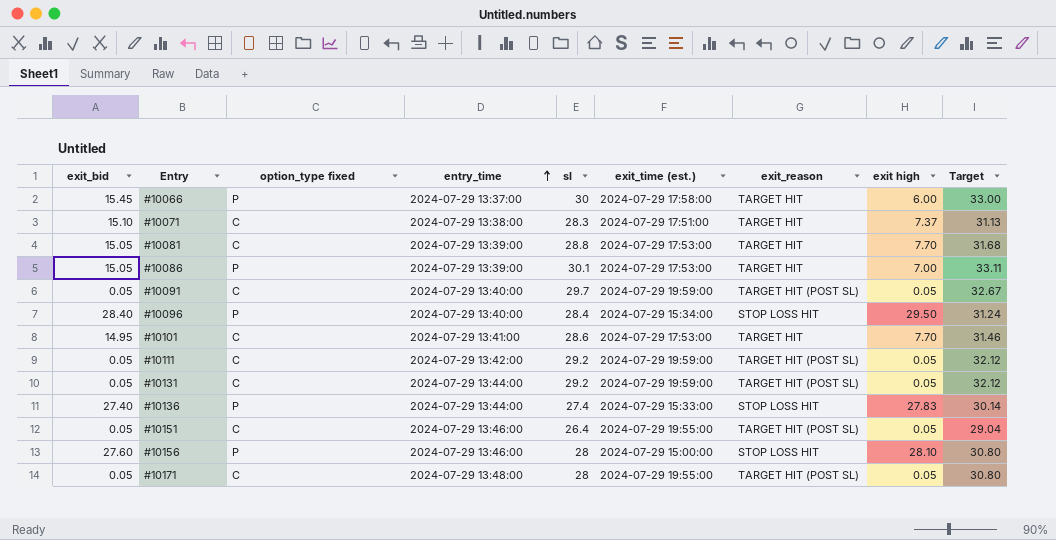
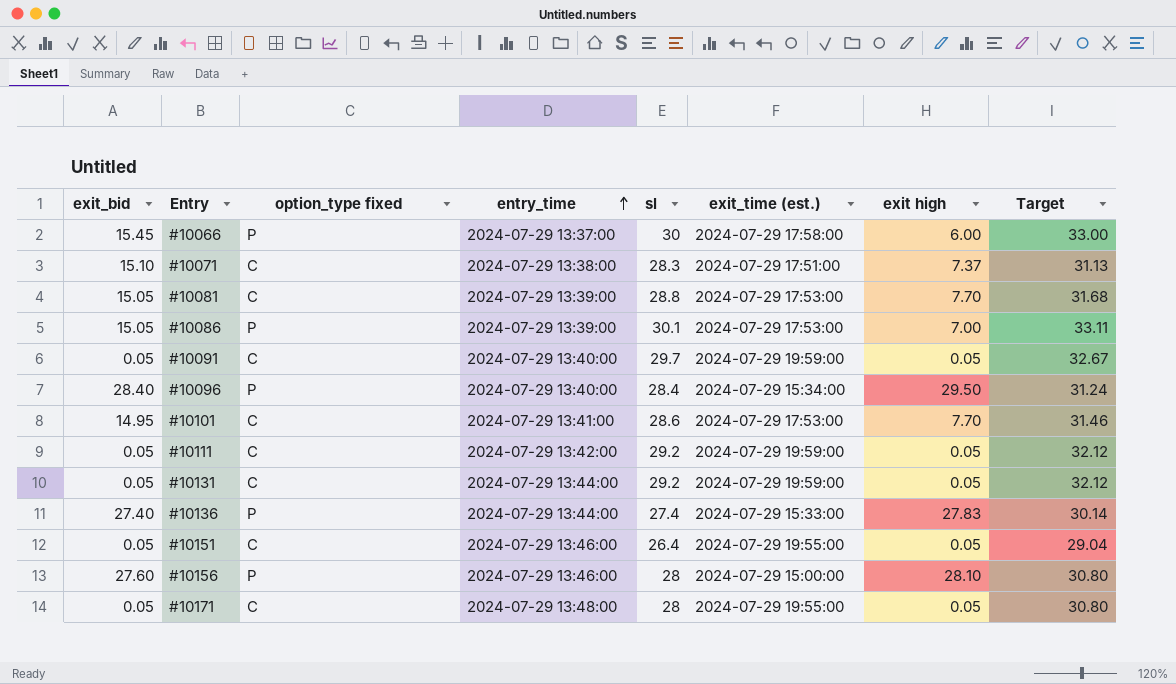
column exit_reason | position: 7 -> none

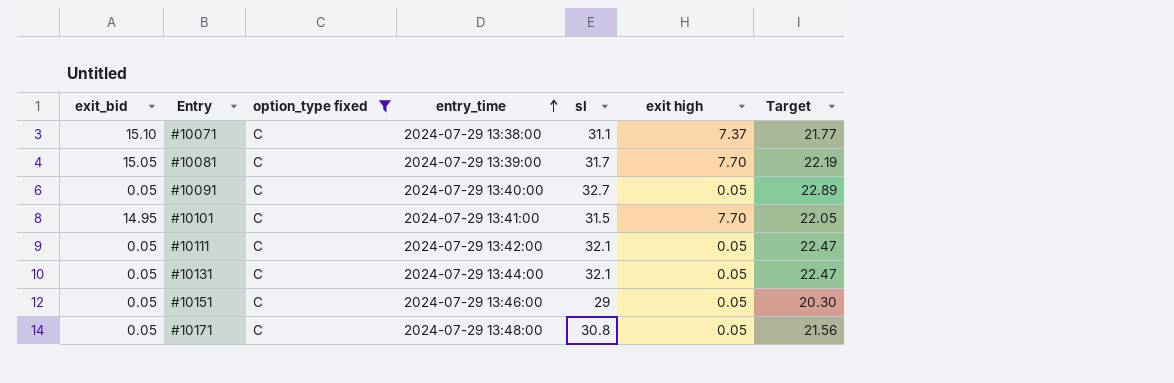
filter: none -> option_type fixed = C
column exit_time (est.) | position: 6 -> none
column Target | formula: [sl] * 1.1 -> [sl] * 0.7
#10071 | sl: 28.3 -> 31.1
#10081 | sl: 28.8 -> 31.7
#10091 | sl: 29.7 -> 32.7
#10101 | sl: 28.6 -> 31.5
#10111 | sl: 29.2 -> 32.1
#10131 | sl: 29.2 -> 32.1
#10151 | sl: 26.4 -> 29
#10171 | sl: 28 -> 30.8

